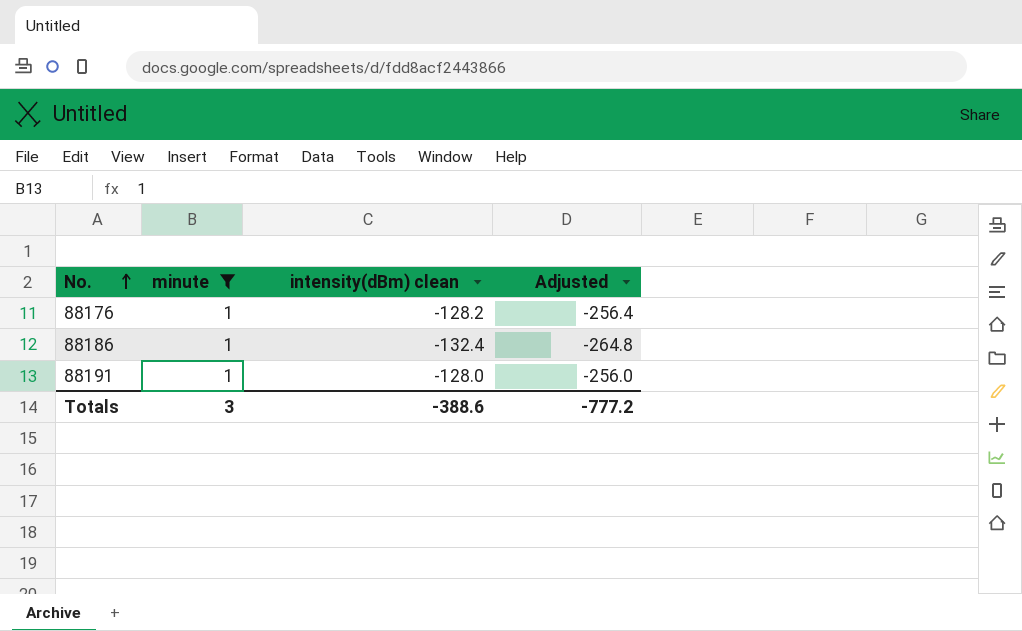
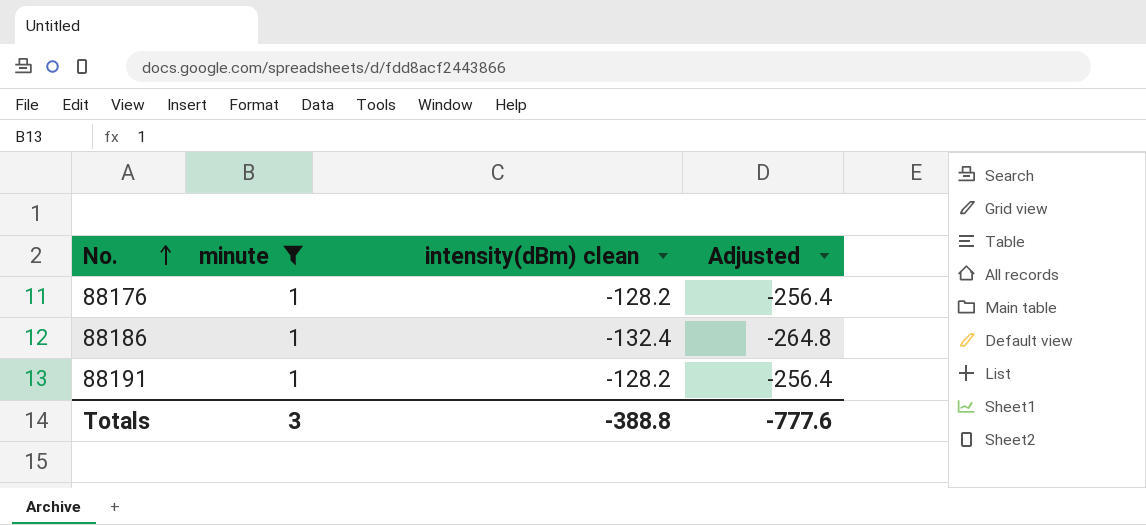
88191 | intensity(dBm) clean: -128.0 -> -128.2
88191 | Adjusted: -256.0 -> -256.4
Totals | intensity(dBm) clean: -388.6 -> -388.8
Totals | Adjusted: -777.2 -> -777.6

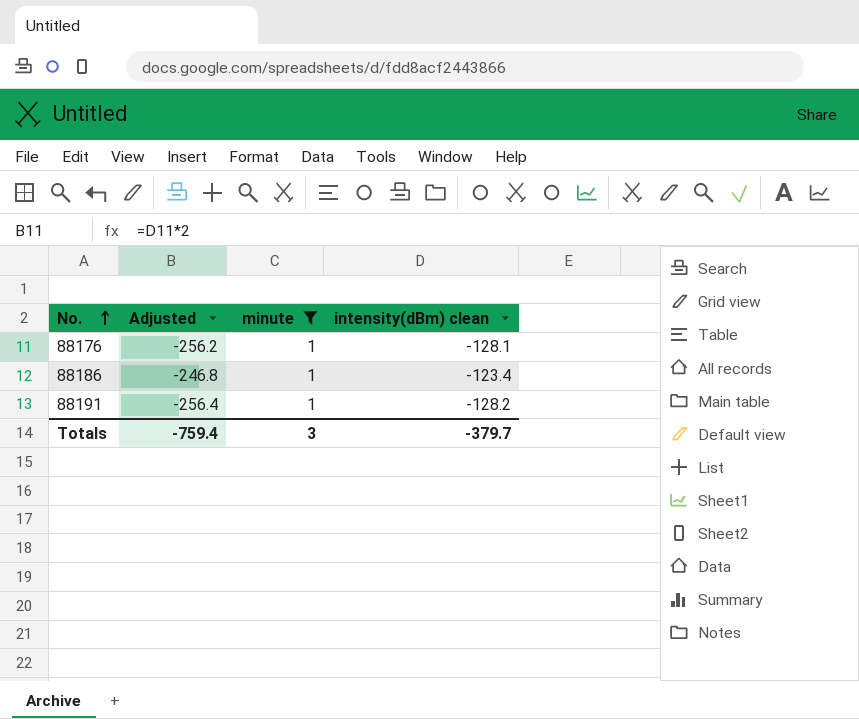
column Adjusted | position: 4 -> 2
88176 | Adjusted: -256.4 -> -256.2
88176 | intensity(dBm) clean: -128.2 -> -128.1
88186 | Adjusted: -264.8 -> -246.8
88186 | intensity(dBm) clean: -132.4 -> -123.4
Totals | Adjusted: -777.6 -> -759.4
Totals | intensity(dBm) clean: -388.8 -> -379.7

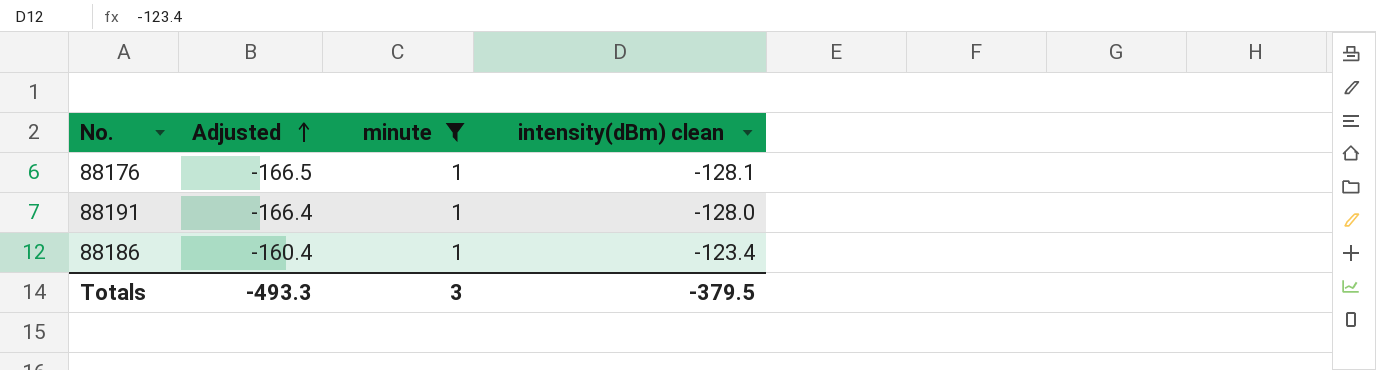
row order: No. ascending -> Adjusted ascending
column Adjusted | formula: [intensity(dBm) clean] * 2 -> [intensity(dBm) clean] * 1.3
88191 | intensity(dBm) clean: -128.2 -> -128.0
Totals | Adjusted: -759.4 -> -493.3
Totals | intensity(dBm) clean: -379.7 -> -379.5

